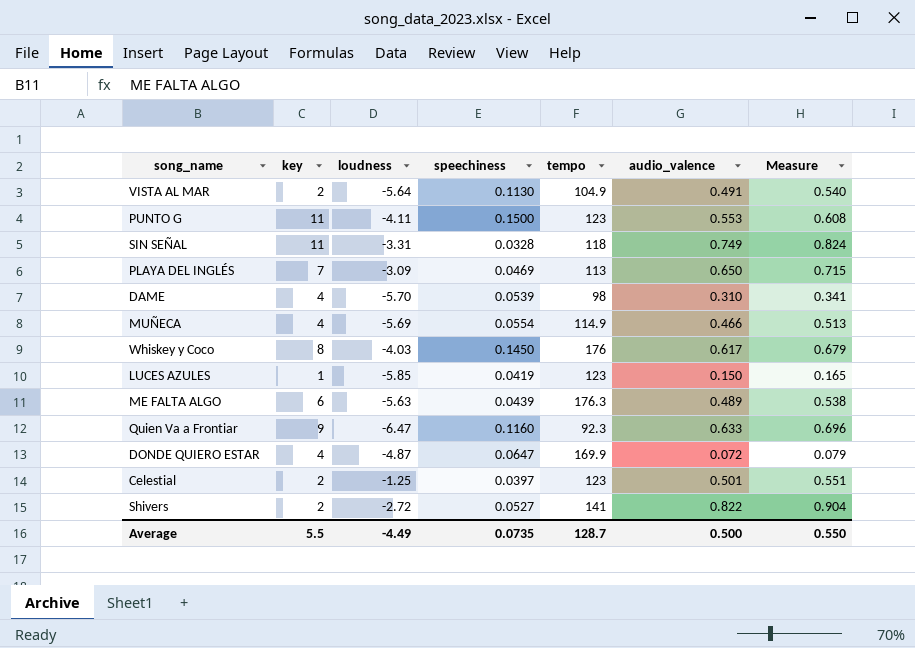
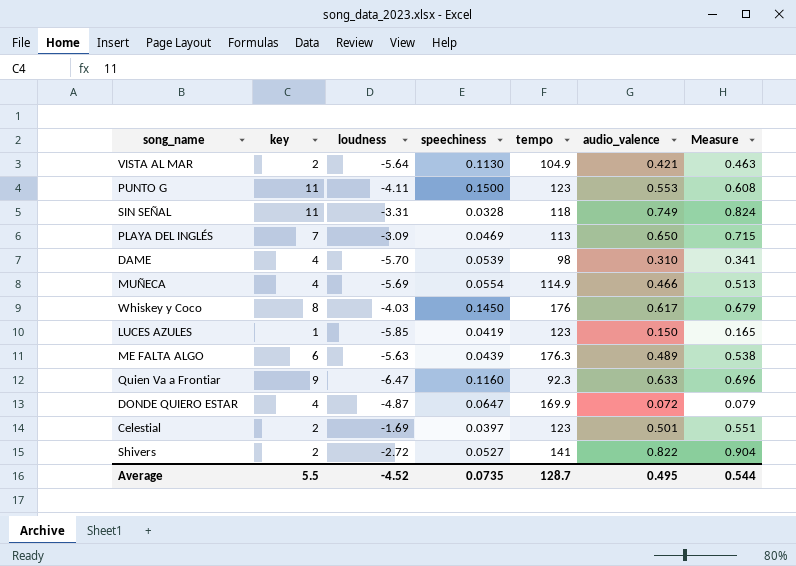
VISTA AL MAR | audio_valence: 0.491 -> 0.421
VISTA AL MAR | Measure: 0.540 -> 0.463
Celestial | loudness: -1.25 -> -1.69
Average | loudness: -4.49 -> -4.52
Average | audio_valence: 0.500 -> 0.495
Average | Measure: 0.550 -> 0.544

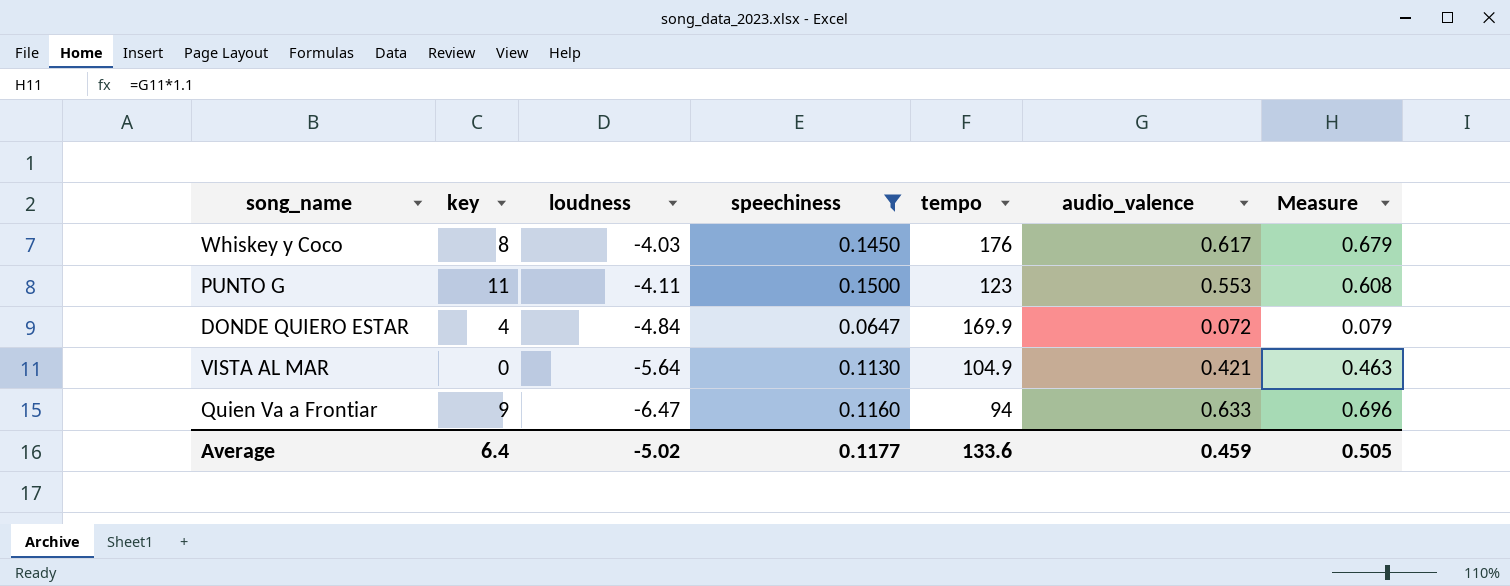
filter: none -> speechiness >= 0.0647
row order: none -> loudness descending
DONDE QUIERO ESTAR | loudness: -4.87 -> -4.84
VISTA AL MAR | key: 2 -> 0
Quien Va a Frontiar | tempo: 92.3 -> 94
Average | key: 5.5 -> 6.4
Average | loudness: -4.52 -> -5.02
Average | speechiness: 0.0735 -> 0.1177
Average | tempo: 128.7 -> 133.6
Average | audio_valence: 0.495 -> 0.459
Average | Measure: 0.544 -> 0.505

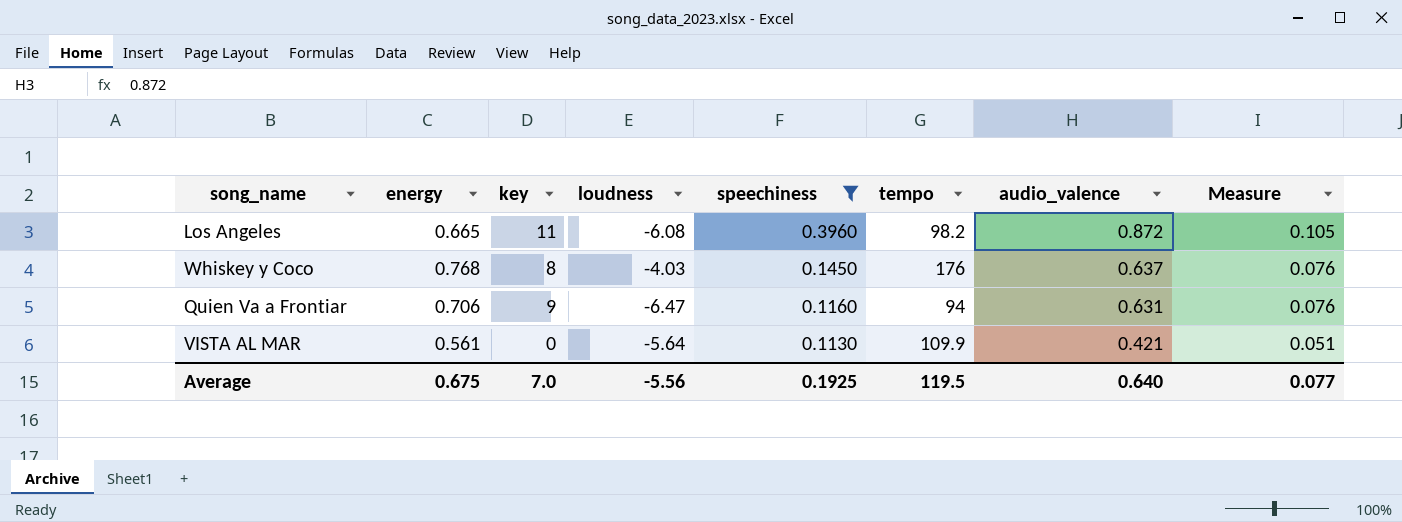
row order: loudness descending -> speechiness descending
column energy | position: none -> 2
column Measure | formula: [audio_valence] * 1.1 -> [audio_valence] * 0.12
row PUNTO G: 11 | -4.11 | 0.1500 | 123 | 0.553 | 0.608 -> none
row DONDE QUIERO ESTAR: 4 | -4.84 | 0.0647 | 169.9 | 0.072 | 0.079 -> none
row Los Angeles: none -> 0.665 | 11 | -6.08 | 0.3960 | 98.2 | 0.872 | 0.105
Whiskey y Coco | audio_valence: 0.617 -> 0.637
Quien Va a Frontiar | audio_valence: 0.633 -> 0.631
VISTA AL MAR | tempo: 104.9 -> 109.9
Average | key: 6.4 -> 7.0
Average | loudness: -5.02 -> -5.56
Average | speechiness: 0.1177 -> 0.1925
Average | tempo: 133.6 -> 119.5
Average | audio_valence: 0.459 -> 0.640
Average | Measure: 0.505 -> 0.077

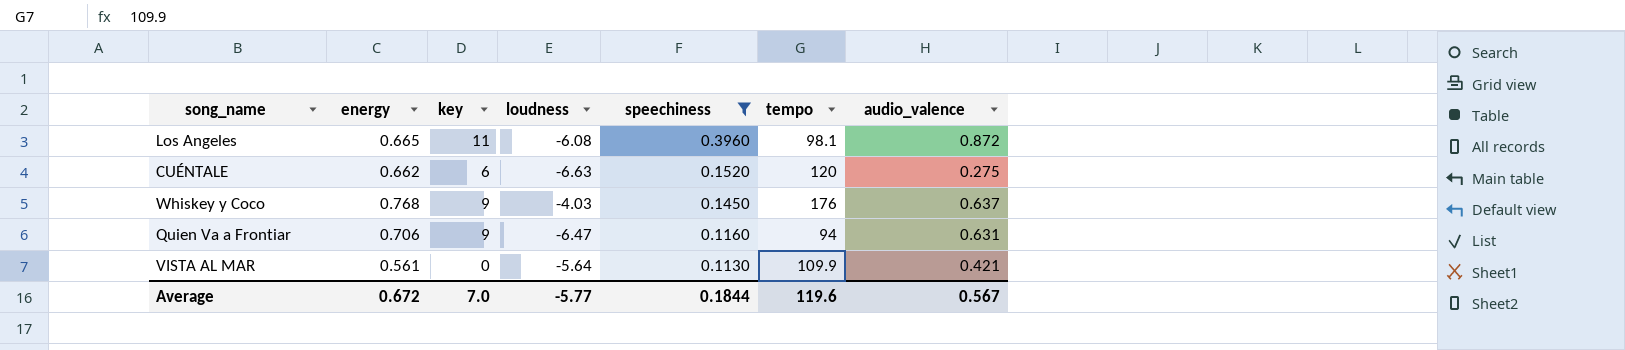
column Measure | formula: [audio_valence] * 0.12 -> none
Los Angeles | tempo: 98.2 -> 98.1
row CUÉNTALE: none -> 0.662 | 6 | -6.63 | 0.1520 | 120 | 0.275
Whiskey y Coco | key: 8 -> 9
Average | energy: 0.675 -> 0.672
Average | loudness: -5.56 -> -5.77
Average | speechiness: 0.1925 -> 0.1844
Average | tempo: 119.5 -> 119.6
Average | audio_valence: 0.640 -> 0.567

